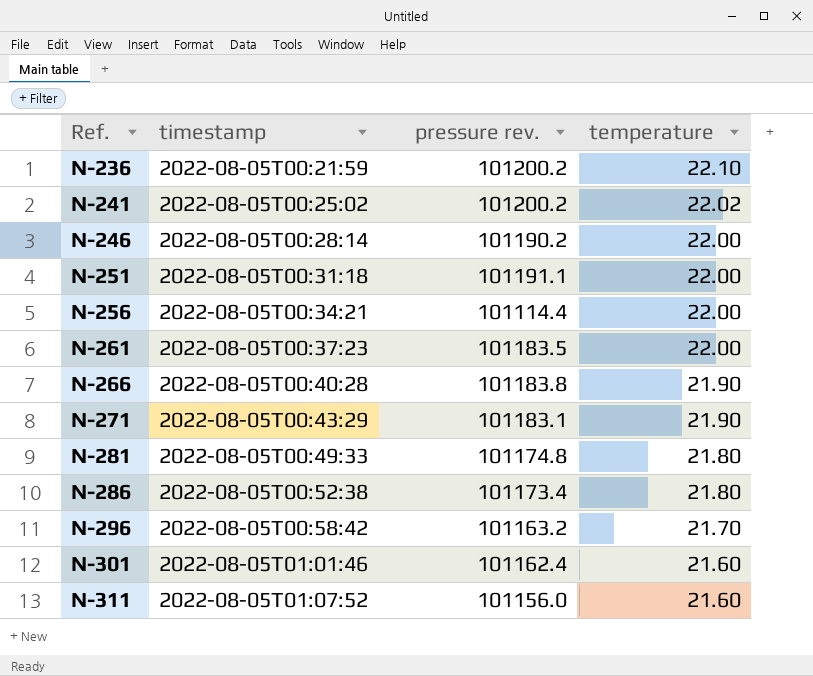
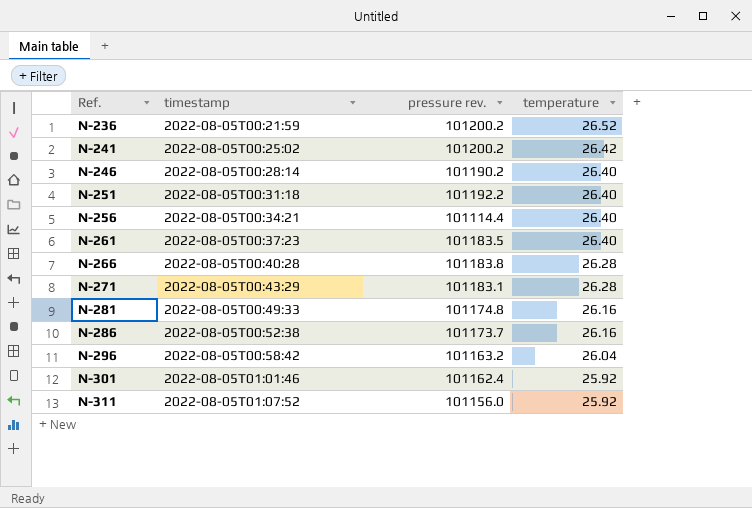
N-236 | temperature: 22.10 -> 26.52
N-241 | temperature: 22.02 -> 26.42
N-246 | temperature: 22.00 -> 26.40
N-251 | pressure rev.: 101191.1 -> 101192.2
N-251 | temperature: 22.00 -> 26.40
N-256 | temperature: 22.00 -> 26.40
N-261 | temperature: 22.00 -> 26.40
N-266 | temperature: 21.90 -> 26.28
N-271 | temperature: 21.90 -> 26.28
N-281 | temperature: 21.80 -> 26.16
N-286 | pressure rev.: 101173.4 -> 101173.7
N-286 | temperature: 21.80 -> 26.16
N-296 | temperature: 21.70 -> 26.04
N-301 | temperature: 21.60 -> 25.92
N-311 | temperature: 21.60 -> 25.92

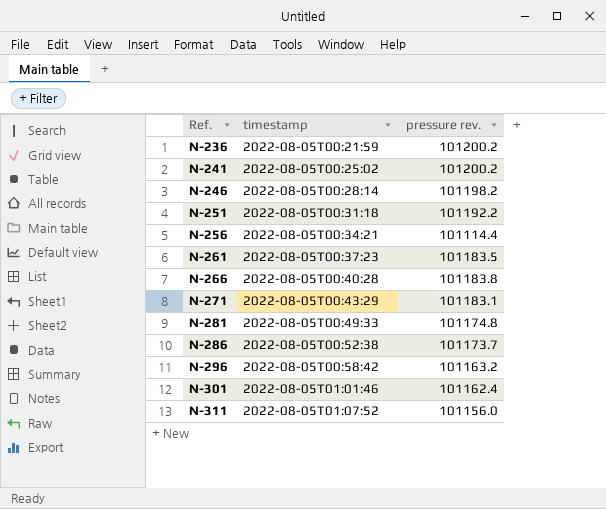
column temperature | position: 4 -> none
N-246 | pressure rev.: 101190.2 -> 101198.2

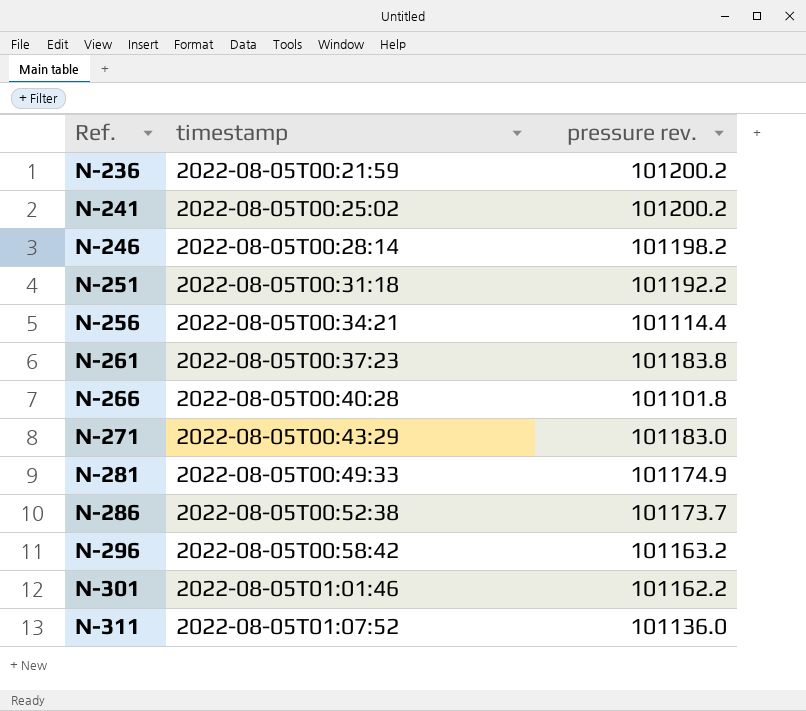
N-261 | pressure rev.: 101183.5 -> 101183.8
N-266 | pressure rev.: 101183.8 -> 101101.8
N-271 | pressure rev.: 101183.1 -> 101183.0
N-281 | pressure rev.: 101174.8 -> 101174.9
N-301 | pressure rev.: 101162.4 -> 101162.2
N-311 | pressure rev.: 101156.0 -> 101136.0

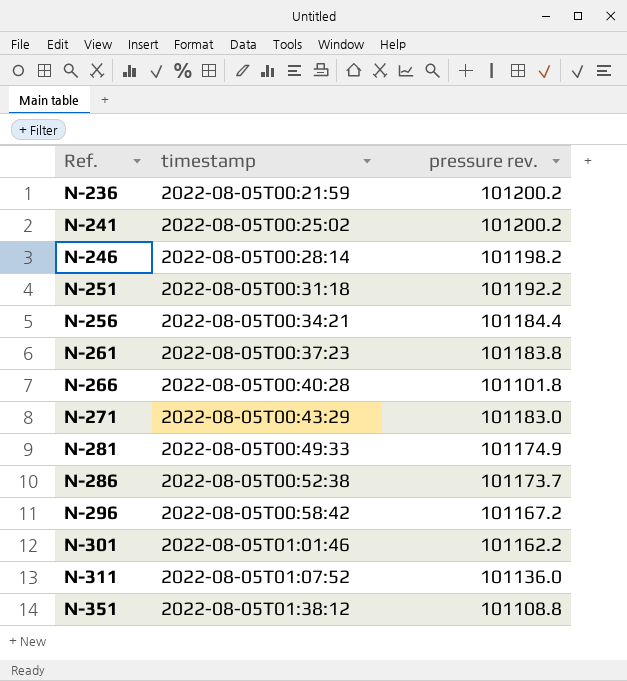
N-256 | pressure rev.: 101114.4 -> 101184.4
N-296 | pressure rev.: 101163.2 -> 101167.2
row N-351: none -> 2022-08-05T01:38:12 | 101108.8

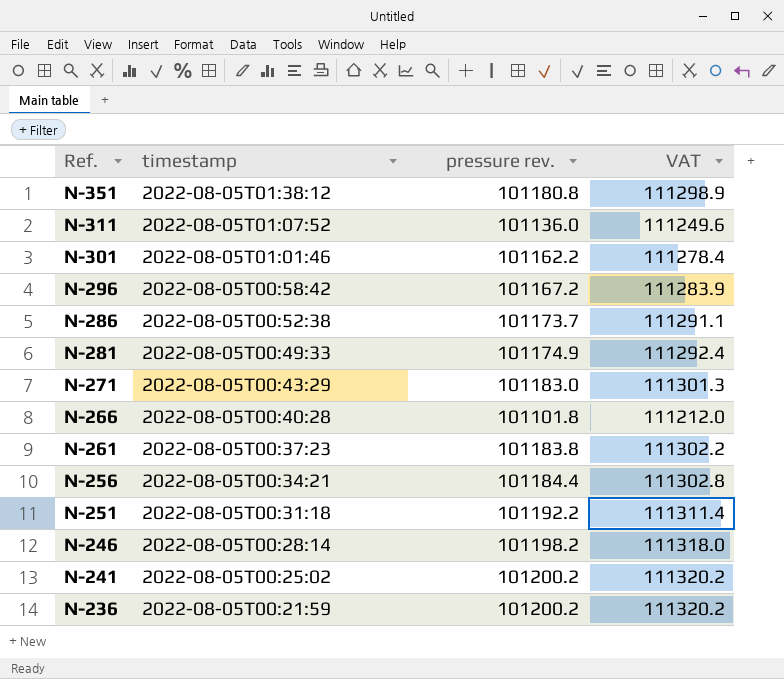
row order: Ref. ascending -> Ref. descending
column VAT | formula: none -> [pressure rev.] * 1.1
N-351 | pressure rev.: 101108.8 -> 101180.8

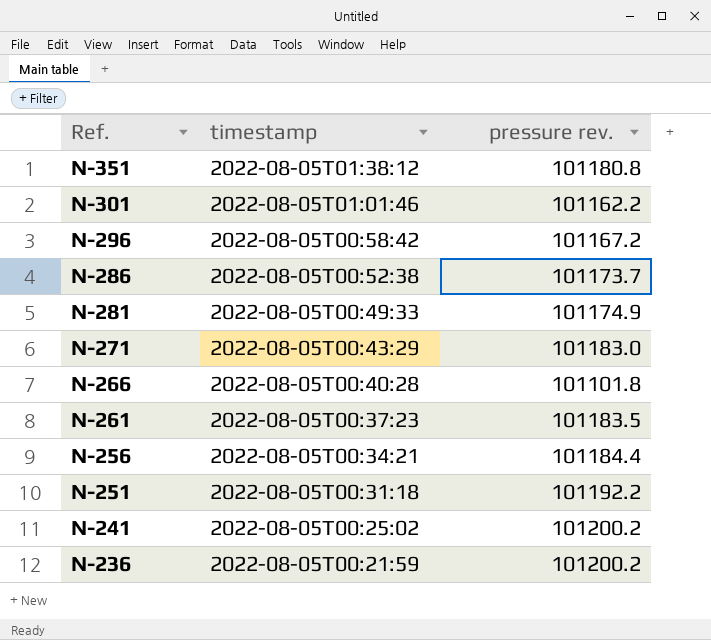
column VAT | formula: [pressure rev.] * 1.1 -> none
row N-311: 2022-08-05T01:07:52 | 101136.0 | 111249.6 -> none
row N-246: 2022-08-05T00:28:14 | 101198.2 | 111318.0 -> none
N-261 | pressure rev.: 101183.8 -> 101183.5

